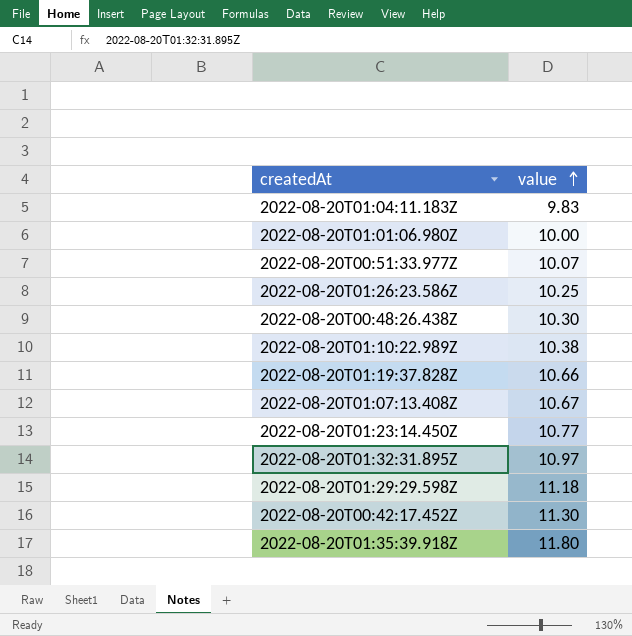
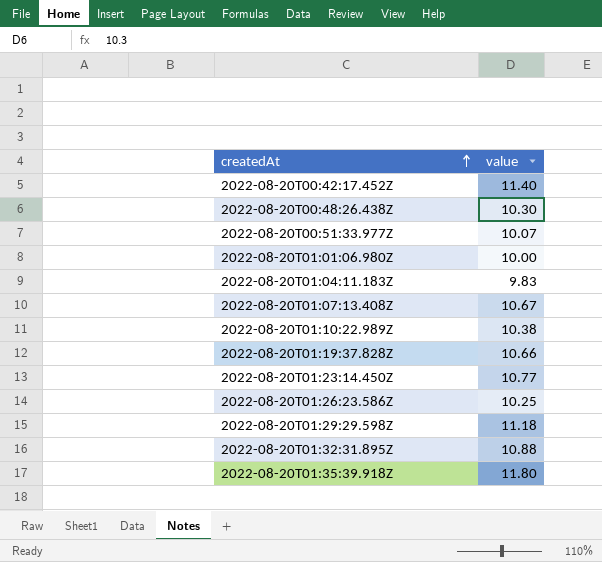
row order: value ascending -> createdAt ascending
2022-08-20T00:42:17.452Z | value: 11.30 -> 11.40
2022-08-20T01:32:31.895Z | value: 10.97 -> 10.88

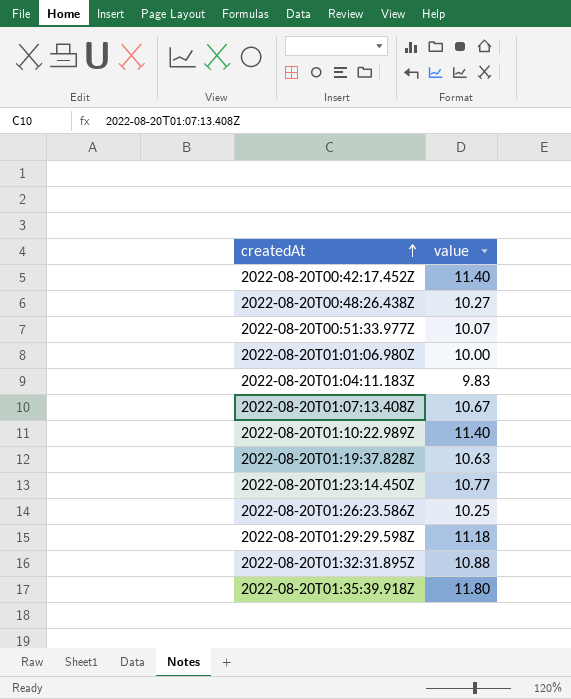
2022-08-20T00:48:26.438Z | value: 10.30 -> 10.27
2022-08-20T01:10:22.989Z | value: 10.38 -> 11.40
2022-08-20T01:19:37.828Z | value: 10.66 -> 10.63

